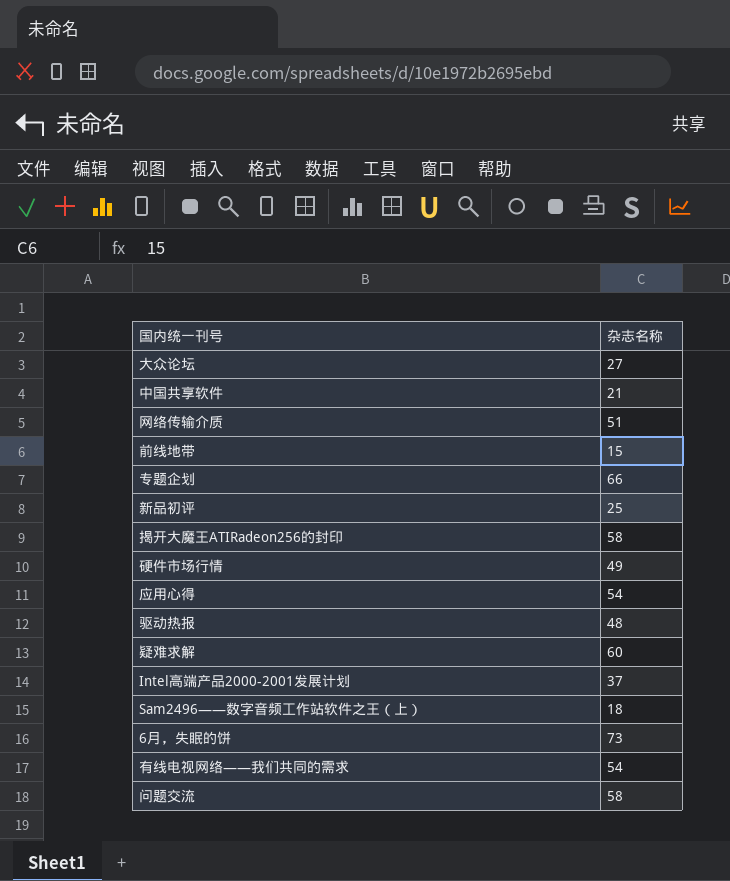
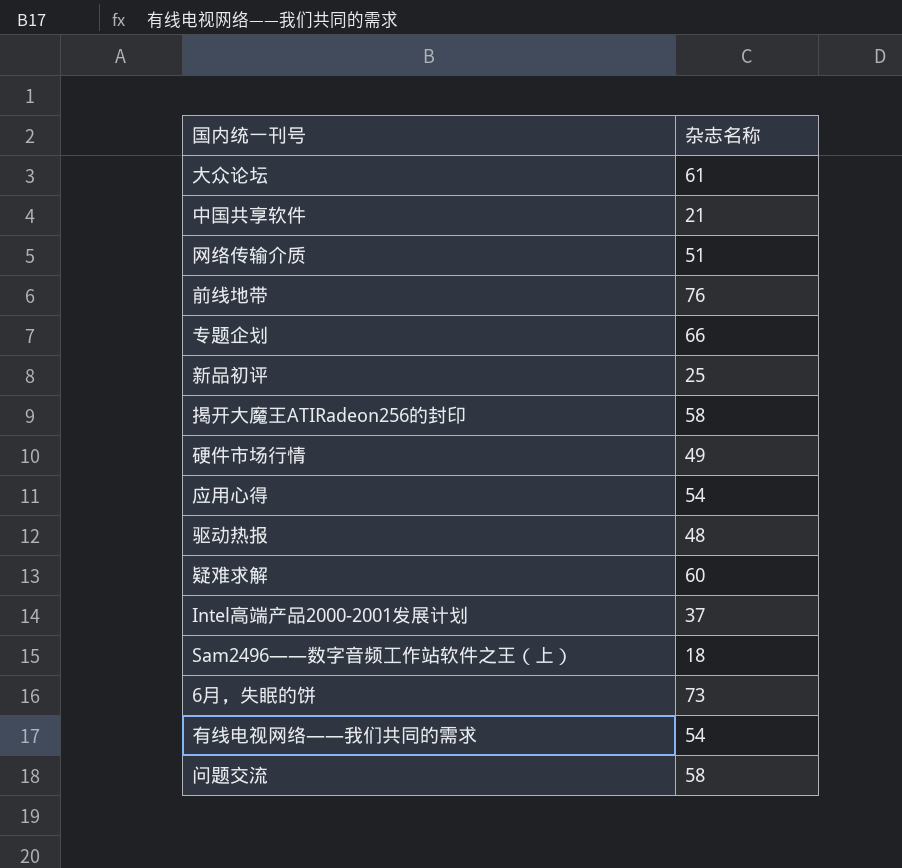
大众论坛 | 杂志名称: 27 -> 61
前线地带 | 杂志名称: 15 -> 76

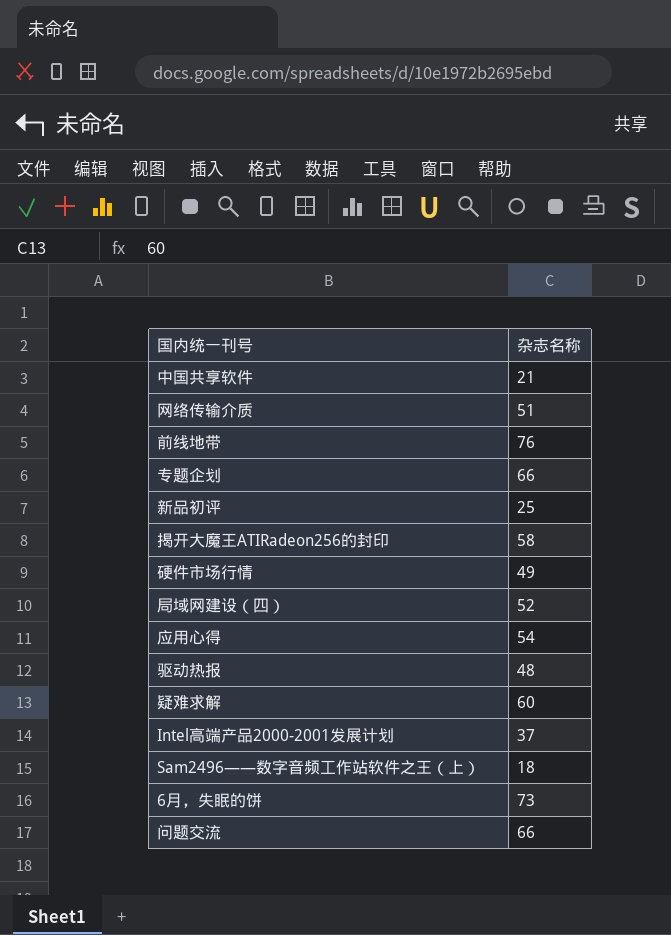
row 大众论坛: 61 -> none
row 有线电视网络——我们共同的需求: 54 -> none
row 局域网建设（四）: none -> 52
问题交流 | 杂志名称: 58 -> 66

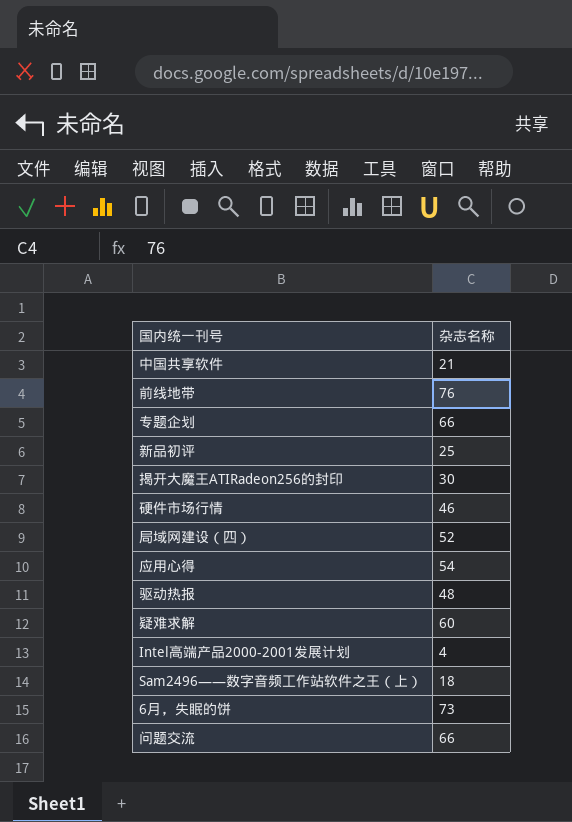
row 网络传输介质: 51 -> none
揭开大魔王ATIRadeon256的封印 | 杂志名称: 58 -> 30
硬件市场行情 | 杂志名称: 49 -> 46
Intel高端产品2000-2001发展计划 | 杂志名称: 37 -> 4

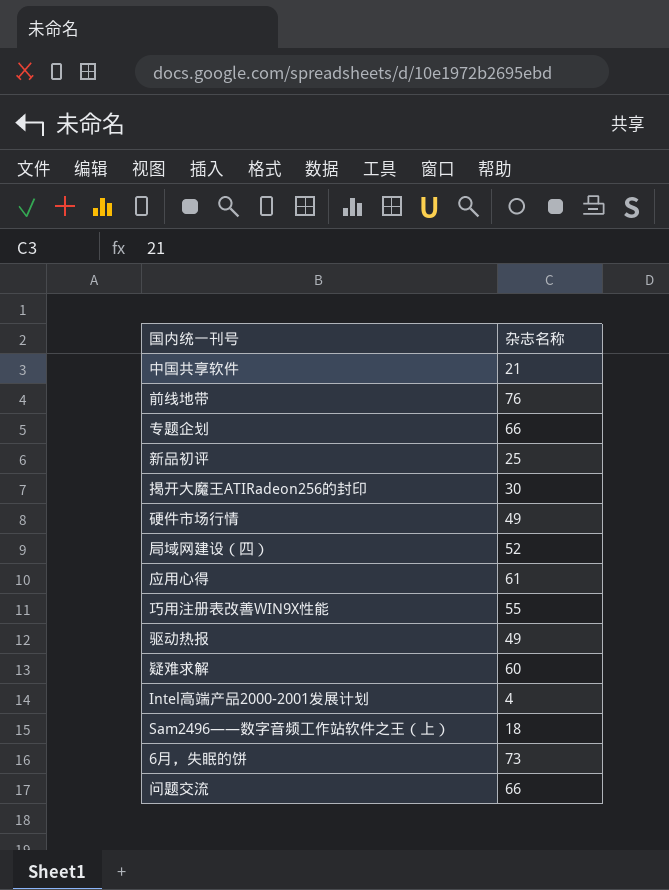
硬件市场行情 | 杂志名称: 46 -> 49
应用心得 | 杂志名称: 54 -> 61
row 巧用注册表改善WIN9X性能: none -> 55
驱动热报 | 杂志名称: 48 -> 49

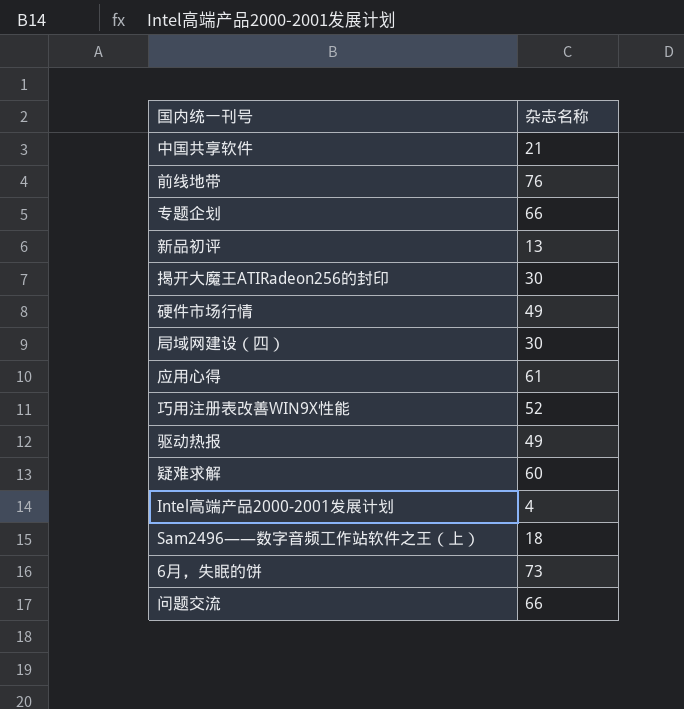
新品初评 | 杂志名称: 25 -> 13
局域网建设（四） | 杂志名称: 52 -> 30
巧用注册表改善WIN9X性能 | 杂志名称: 55 -> 52

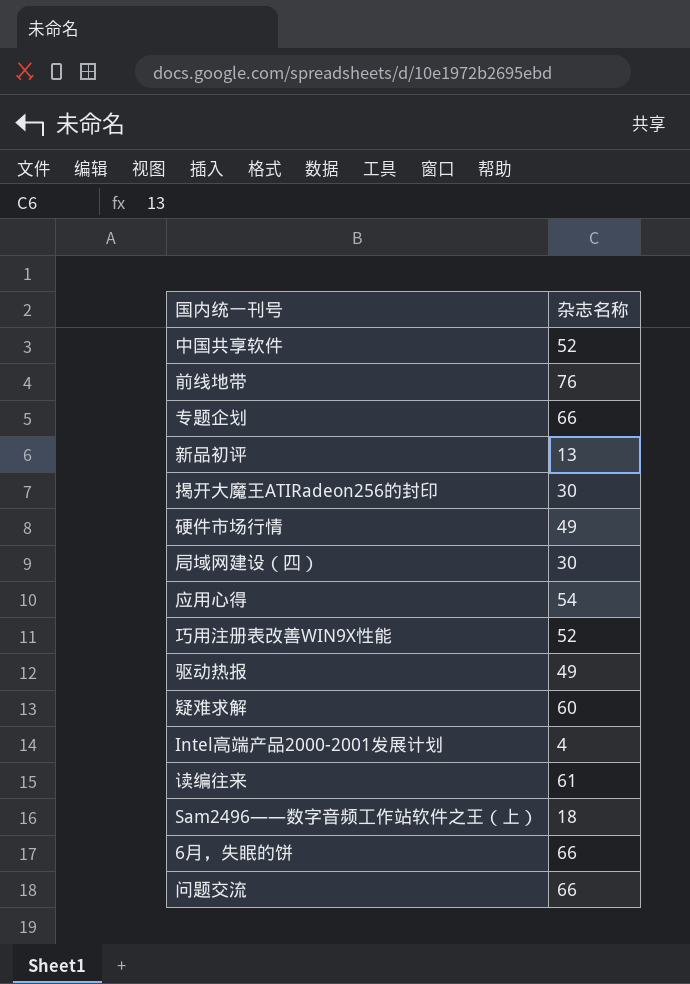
中国共享软件 | 杂志名称: 21 -> 52
应用心得 | 杂志名称: 61 -> 54
row 读编往来: none -> 61
6月，失眠的饼 | 杂志名称: 73 -> 66

